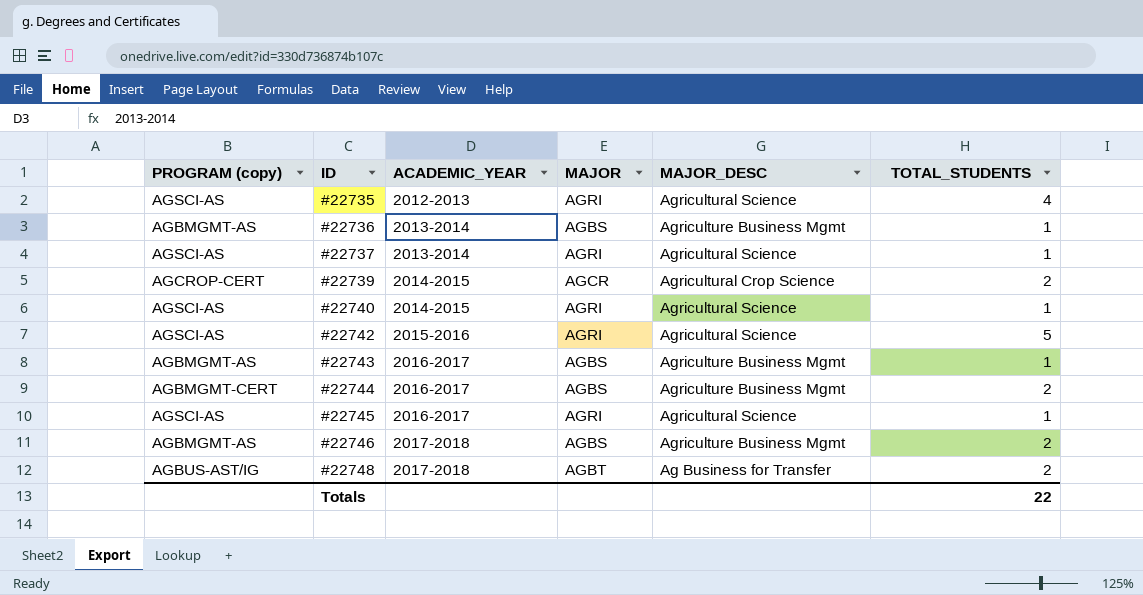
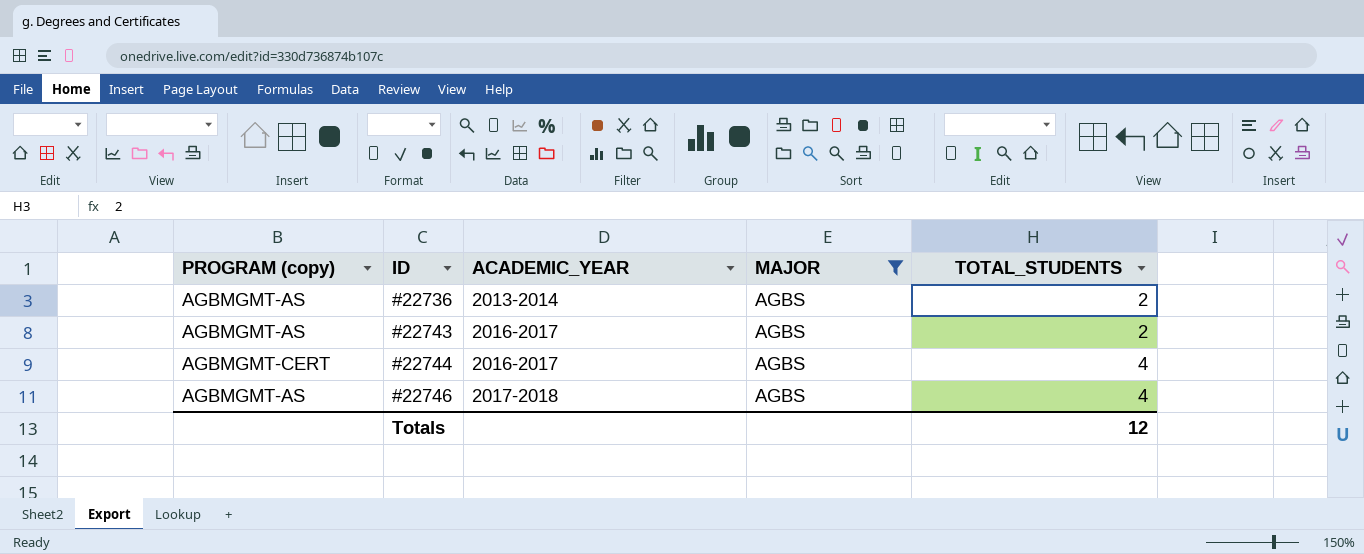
filter: none -> MAJOR = AGBS
column MAJOR_DESC | position: 5 -> none
#22736 | TOTAL_STUDENTS: 1 -> 2
#22743 | TOTAL_STUDENTS: 1 -> 2
#22744 | TOTAL_STUDENTS: 2 -> 4
#22746 | TOTAL_STUDENTS: 2 -> 4
Totals | TOTAL_STUDENTS: 22 -> 12

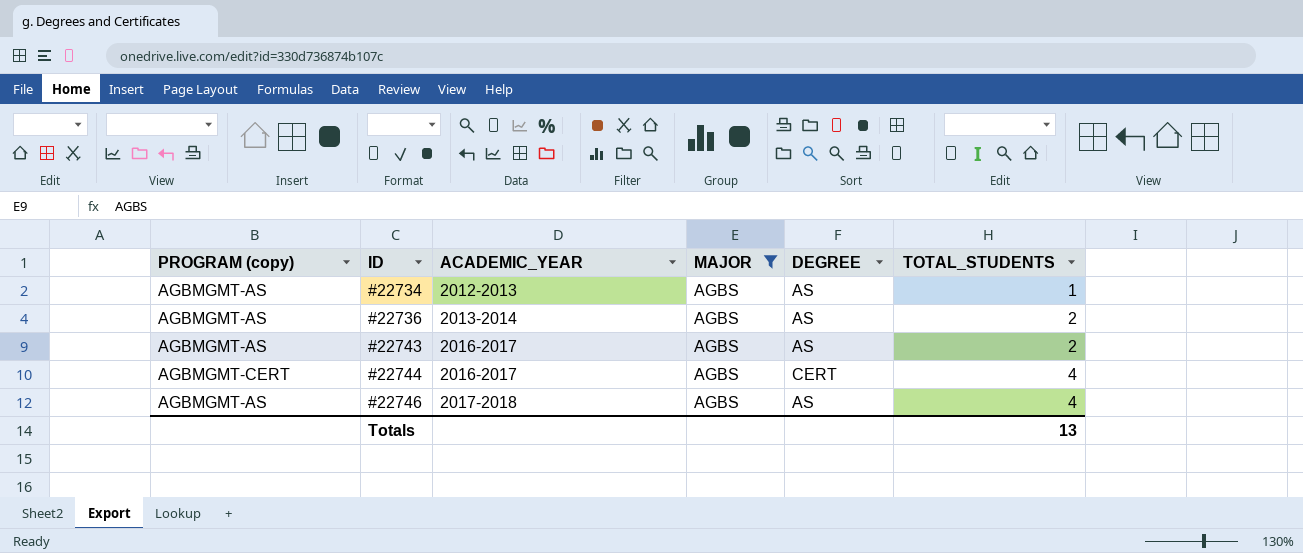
column DEGREE | position: none -> 5
row #22734: none -> AGBMGMT-AS | 2012-2013 | AGBS | AS | 1
Totals | TOTAL_STUDENTS: 12 -> 13

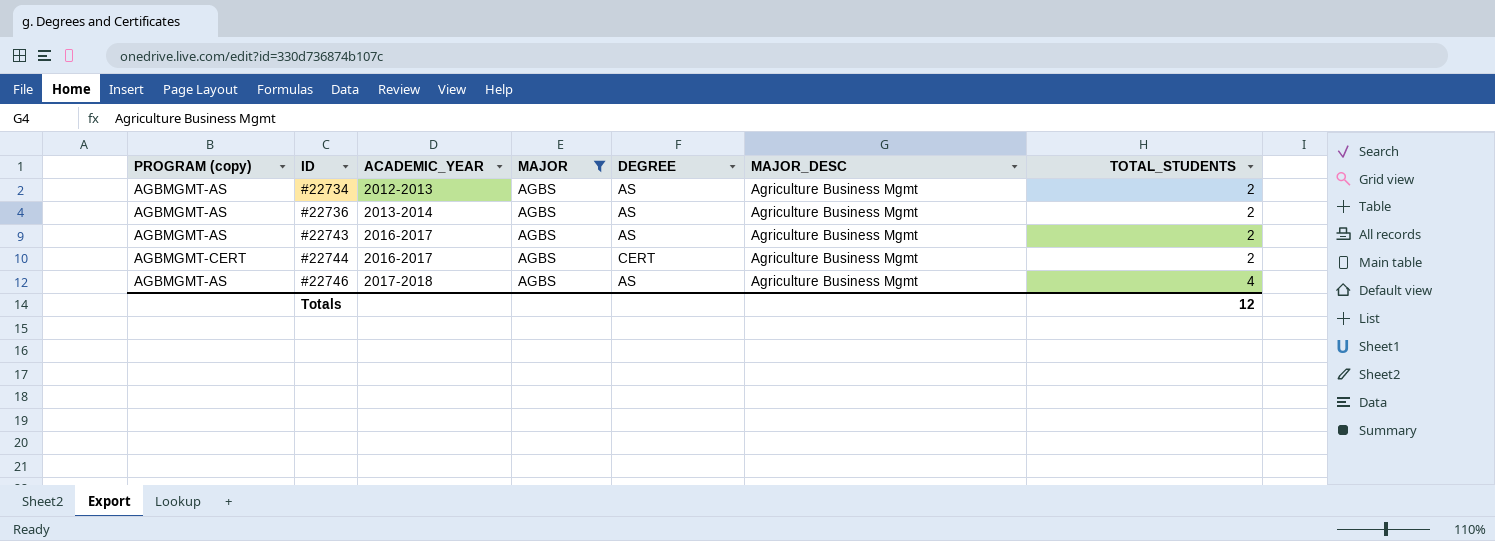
column MAJOR_DESC | position: none -> 6
#22734 | TOTAL_STUDENTS: 1 -> 2
#22744 | TOTAL_STUDENTS: 4 -> 2
Totals | TOTAL_STUDENTS: 13 -> 12

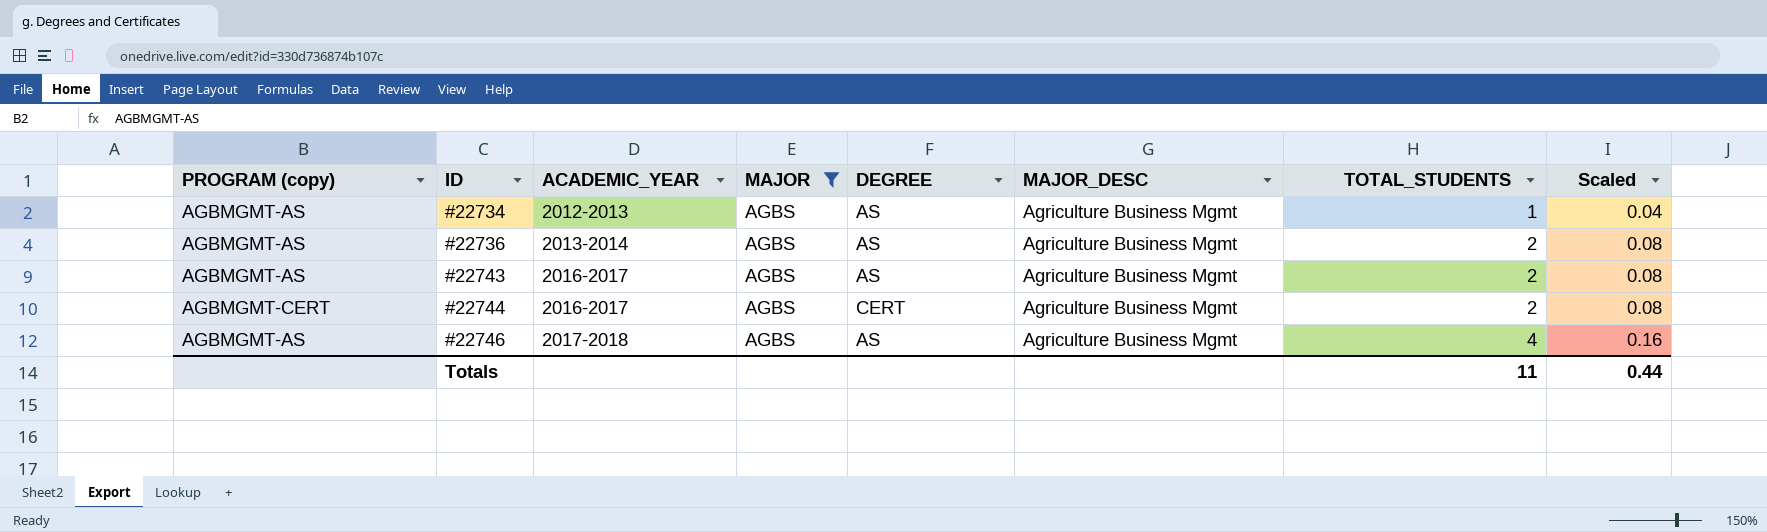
column Scaled | formula: none -> [TOTAL_STUDENTS] * 0.04
#22734 | TOTAL_STUDENTS: 2 -> 1
Totals | TOTAL_STUDENTS: 12 -> 11

